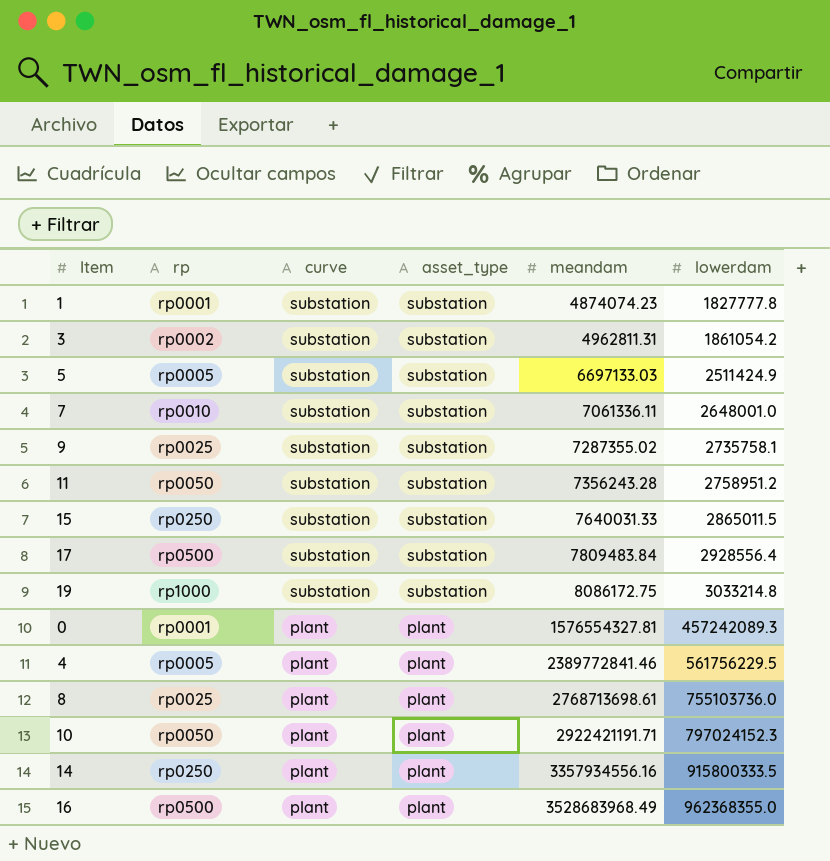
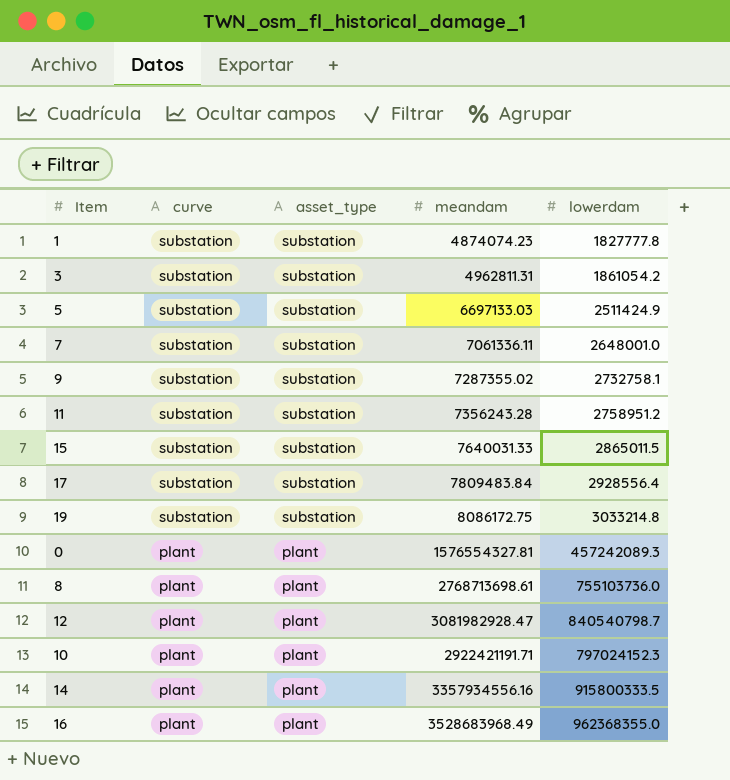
column rp | position: 2 -> none
row 4: rp0005 | plant | plant | 2389772841.46 | 561756229.5 -> none
9 | lowerdam: 2735758.1 -> 2732758.1
row 12: none -> plant | plant | 3081982928.47 | 840540798.7

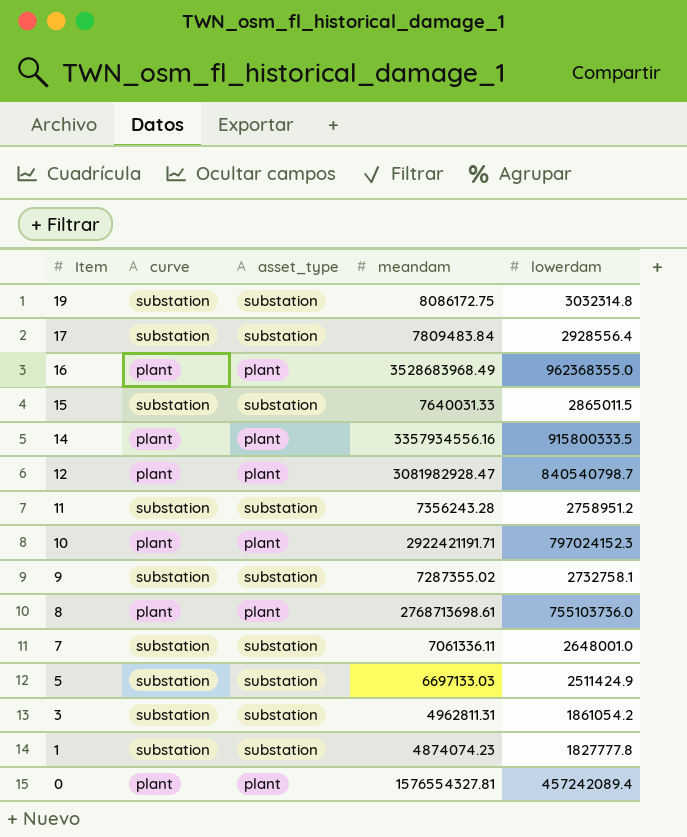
row order: curve descending -> Item descending
19 | lowerdam: 3033214.8 -> 3032314.8
0 | lowerdam: 457242089.3 -> 457242089.4

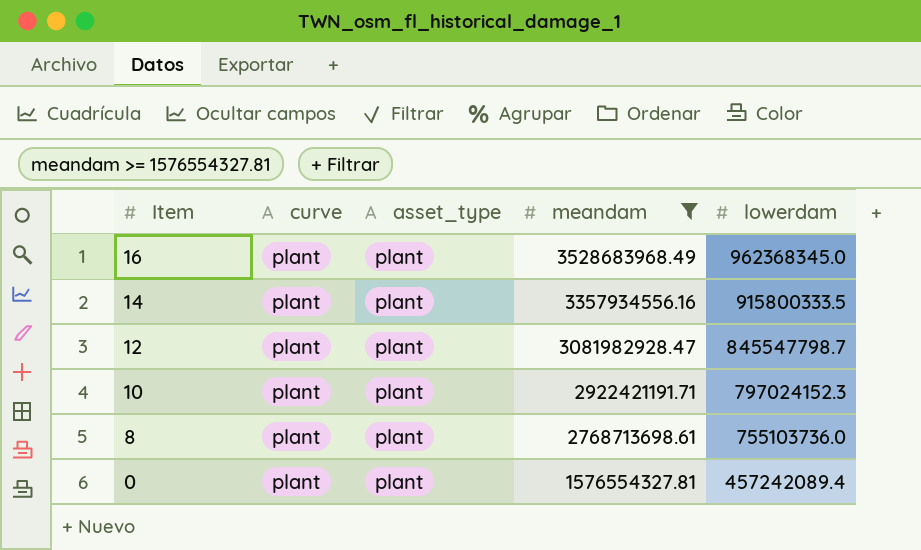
filter: none -> meandam >= 1576554327.81
16 | lowerdam: 962368355.0 -> 962368345.0
12 | lowerdam: 840540798.7 -> 845547798.7

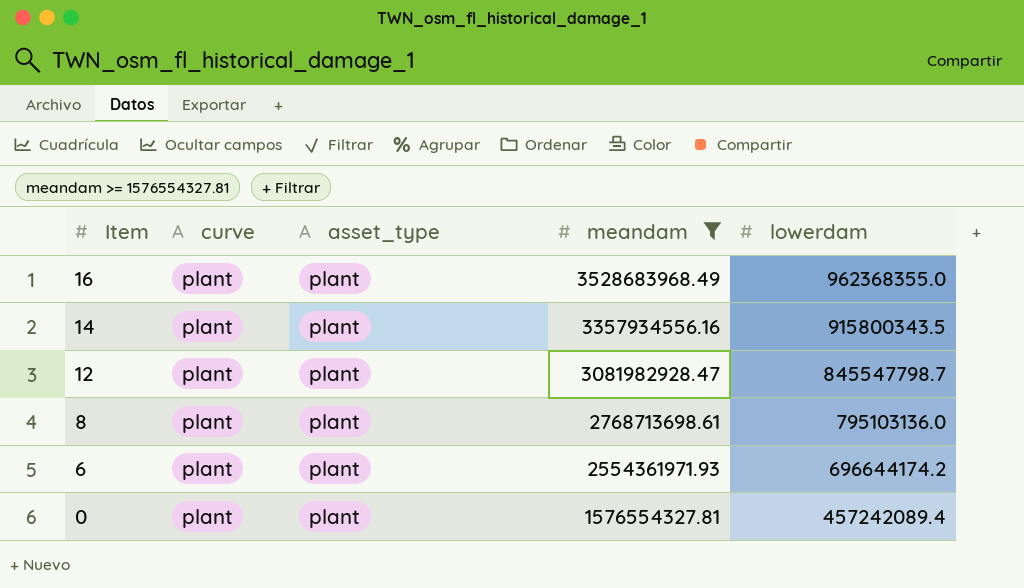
row 10: plant | plant | 2922421191.71 | 797024152.3 -> none
16 | lowerdam: 962368345.0 -> 962368355.0
14 | lowerdam: 915800333.5 -> 915800343.5
8 | lowerdam: 755103736.0 -> 795103136.0
row 6: none -> plant | plant | 2554361971.93 | 696644174.2

